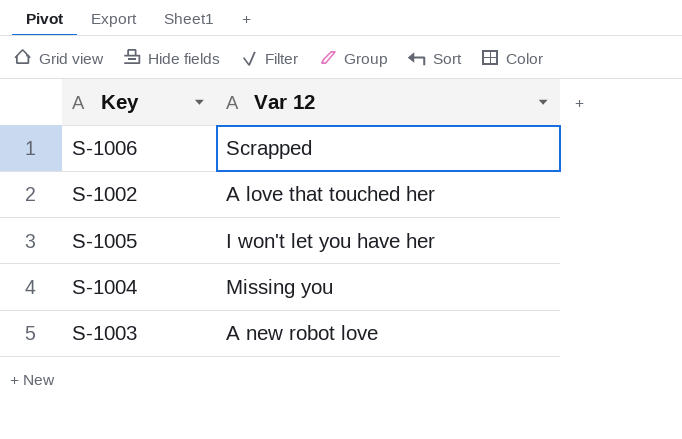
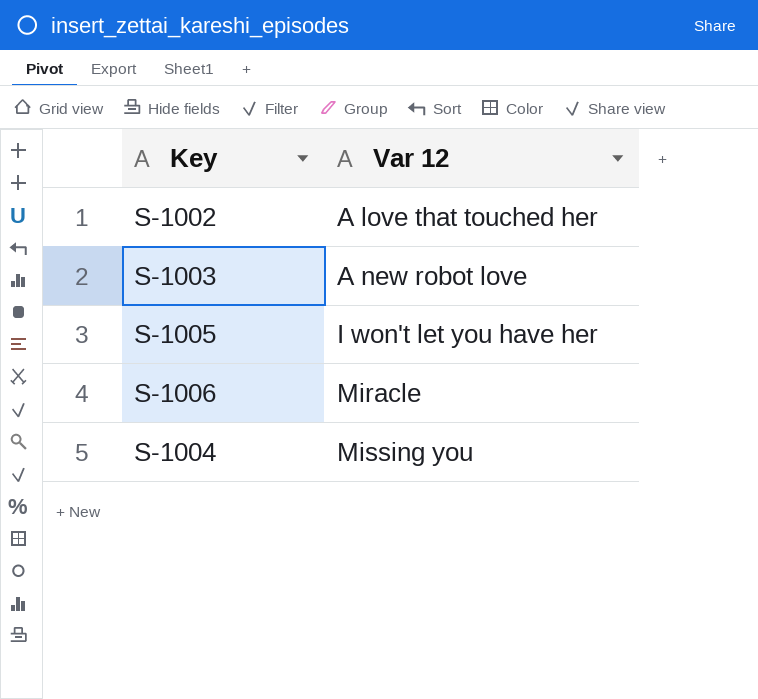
row order: none -> Var 12 ascending
S-1006 | Var 12: Scrapped -> Miracle

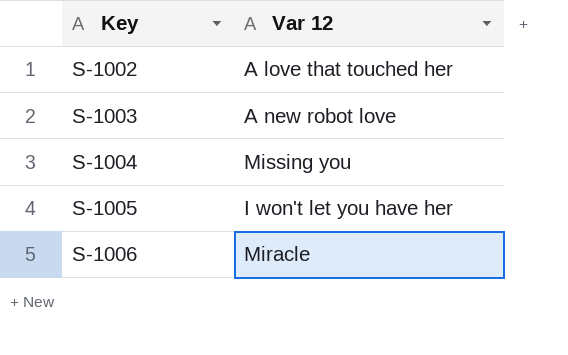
row order: Var 12 ascending -> Key ascending

